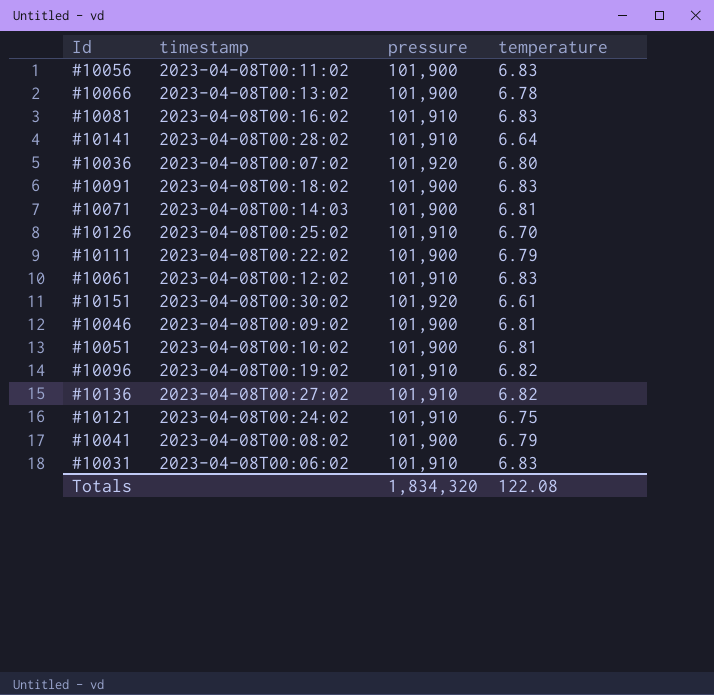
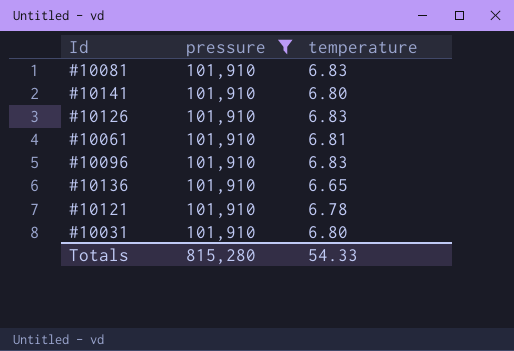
filter: none -> pressure = 101,910
column timestamp | position: 2 -> none
#10141 | temperature: 6.64 -> 6.80
#10126 | temperature: 6.70 -> 6.83
#10061 | temperature: 6.83 -> 6.81
#10096 | temperature: 6.82 -> 6.83
#10136 | temperature: 6.82 -> 6.65
#10121 | temperature: 6.75 -> 6.78
#10031 | temperature: 6.83 -> 6.80
Totals | pressure: 1,834,320 -> 815,280
Totals | temperature: 122.08 -> 54.33

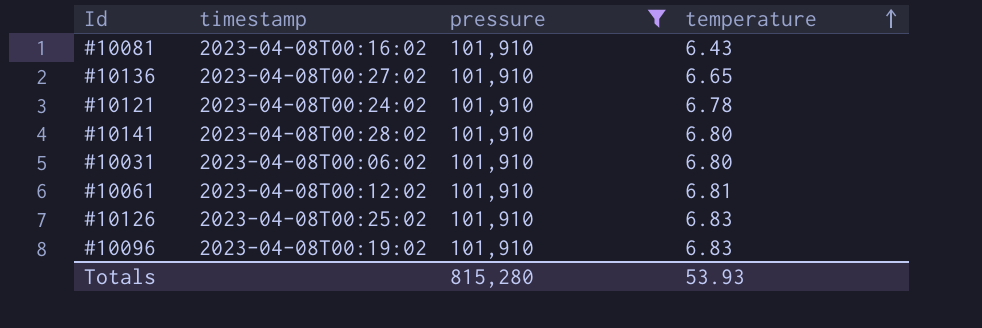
row order: none -> temperature ascending
column timestamp | position: none -> 2
#10081 | temperature: 6.83 -> 6.43
Totals | temperature: 54.33 -> 53.93

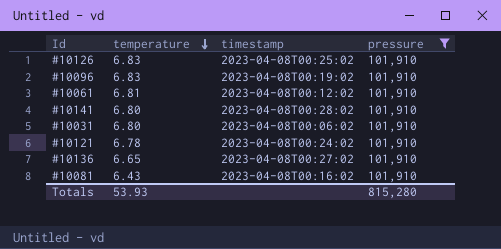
row order: temperature ascending -> temperature descending
column temperature | position: 4 -> 2

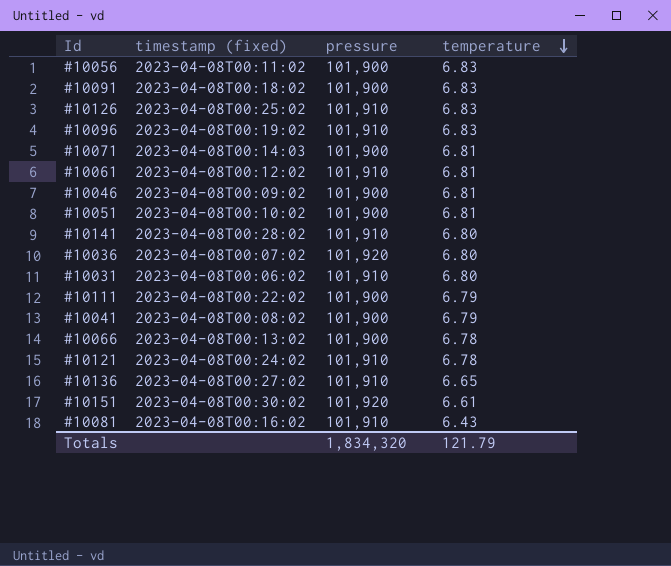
filter: pressure = 101,910 -> none
column name: timestamp -> timestamp (fixed)
column temperature | position: 2 -> 4
Totals | pressure: 815,280 -> 1,834,320
Totals | temperature: 53.93 -> 121.79

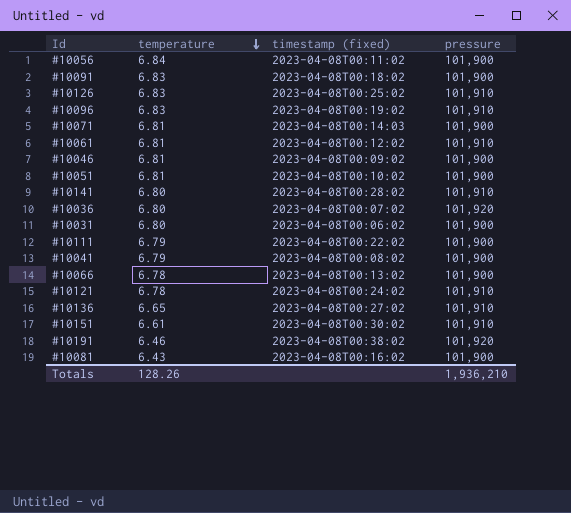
column temperature | position: 4 -> 2
#10056 | temperature: 6.83 -> 6.84
#10031 | pressure: 101,910 -> 101,900
#10151 | pressure: 101,920 -> 101,910
row #10191: none -> 6.46 | 2023-04-08T00:38:02 | 101,920
#10081 | pressure: 101,910 -> 101,900
Totals | temperature: 121.79 -> 128.26
Totals | pressure: 1,834,320 -> 1,936,210

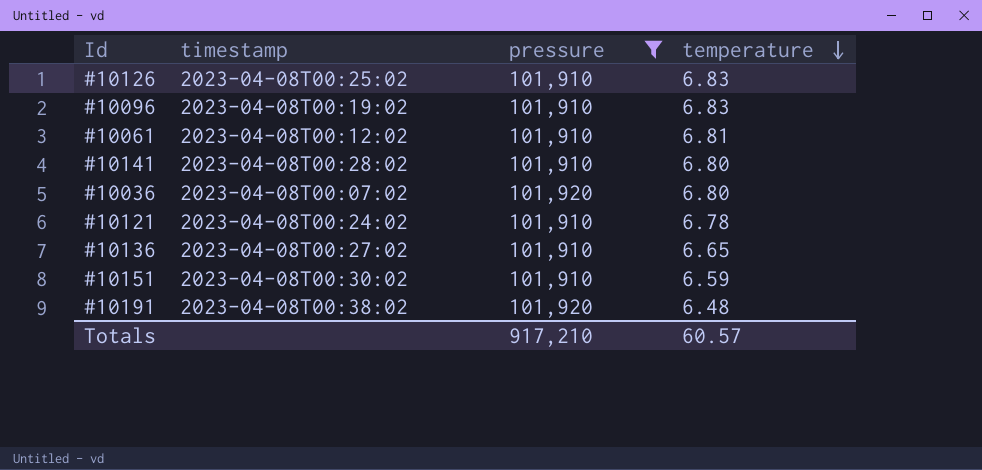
filter: none -> pressure != 101,900
column name: timestamp (fixed) -> timestamp
column temperature | position: 2 -> 4
#10151 | temperature: 6.61 -> 6.59
#10191 | temperature: 6.46 -> 6.48
Totals | pressure: 1,936,210 -> 917,210
Totals | temperature: 128.26 -> 60.57

